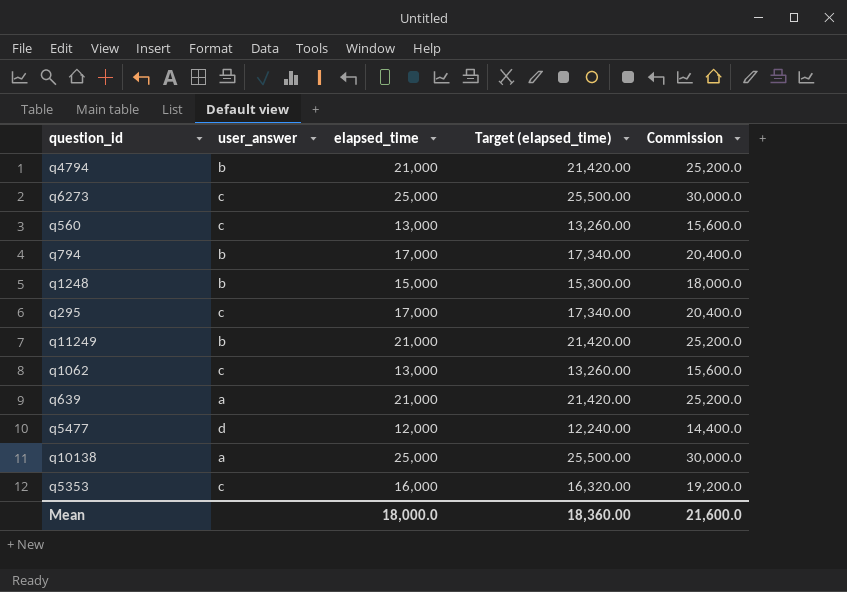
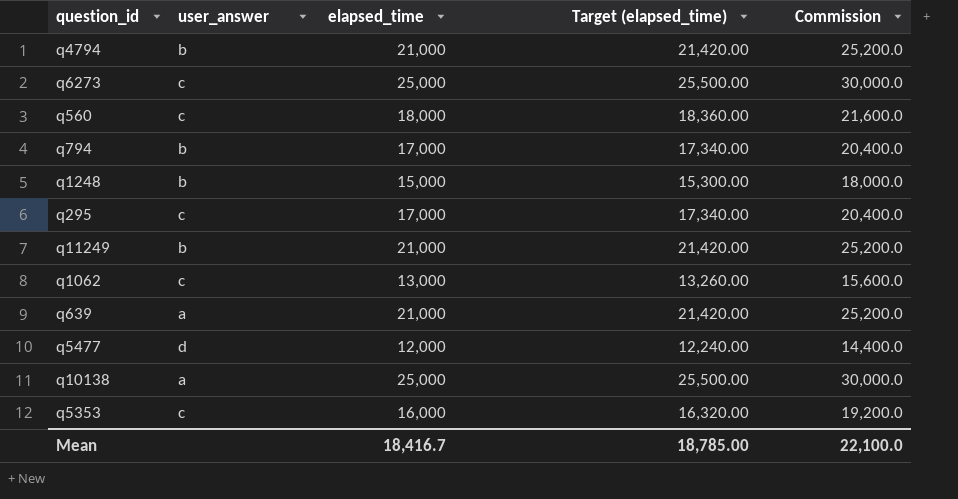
q560 | elapsed_time: 13,000 -> 18,000
q560 | Target (elapsed_time): 13,260.00 -> 18,360.00
q560 | Commission: 15,600.0 -> 21,600.0
Mean | elapsed_time: 18,000.0 -> 18,416.7
Mean | Target (elapsed_time): 18,360.00 -> 18,785.00
Mean | Commission: 21,600.0 -> 22,100.0

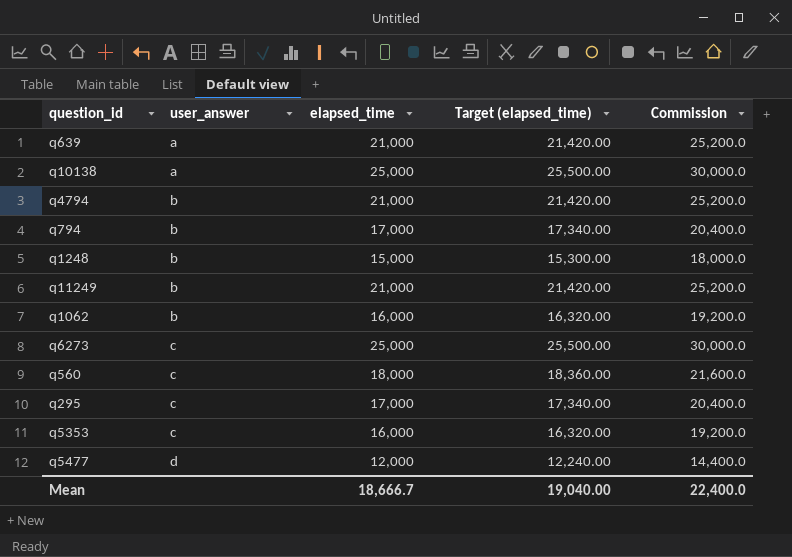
row order: none -> user_answer ascending
q1062 | user_answer: c -> b
q1062 | elapsed_time: 13,000 -> 16,000
q1062 | Target (elapsed_time): 13,260.00 -> 16,320.00
q1062 | Commission: 15,600.0 -> 19,200.0
Mean | elapsed_time: 18,416.7 -> 18,666.7
Mean | Target (elapsed_time): 18,785.00 -> 19,040.00
Mean | Commission: 22,100.0 -> 22,400.0

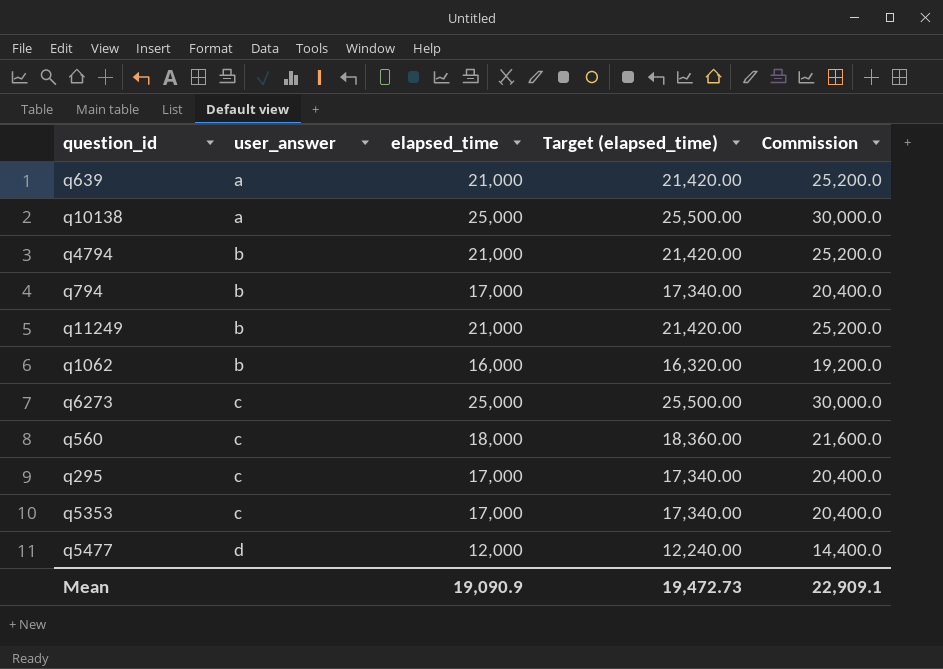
row q1248: b | 15,000 | 15,300.00 | 18,000.0 -> none
q5353 | elapsed_time: 16,000 -> 17,000
q5353 | Target (elapsed_time): 16,320.00 -> 17,340.00
q5353 | Commission: 19,200.0 -> 20,400.0
Mean | elapsed_time: 18,666.7 -> 19,090.9
Mean | Target (elapsed_time): 19,040.00 -> 19,472.73
Mean | Commission: 22,400.0 -> 22,909.1

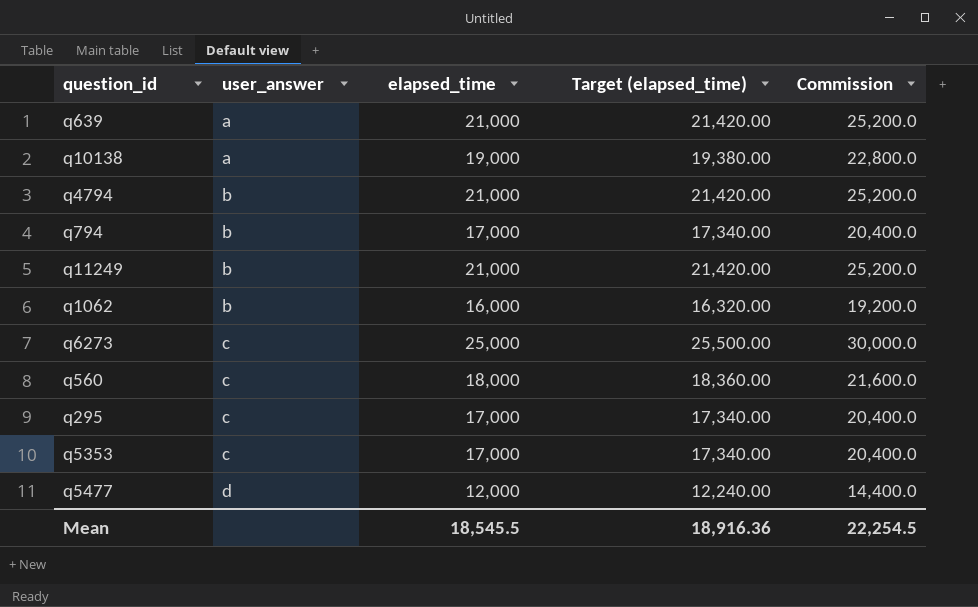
q10138 | elapsed_time: 25,000 -> 19,000
q10138 | Target (elapsed_time): 25,500.00 -> 19,380.00
q10138 | Commission: 30,000.0 -> 22,800.0
Mean | elapsed_time: 19,090.9 -> 18,545.5
Mean | Target (elapsed_time): 19,472.73 -> 18,916.36
Mean | Commission: 22,909.1 -> 22,254.5

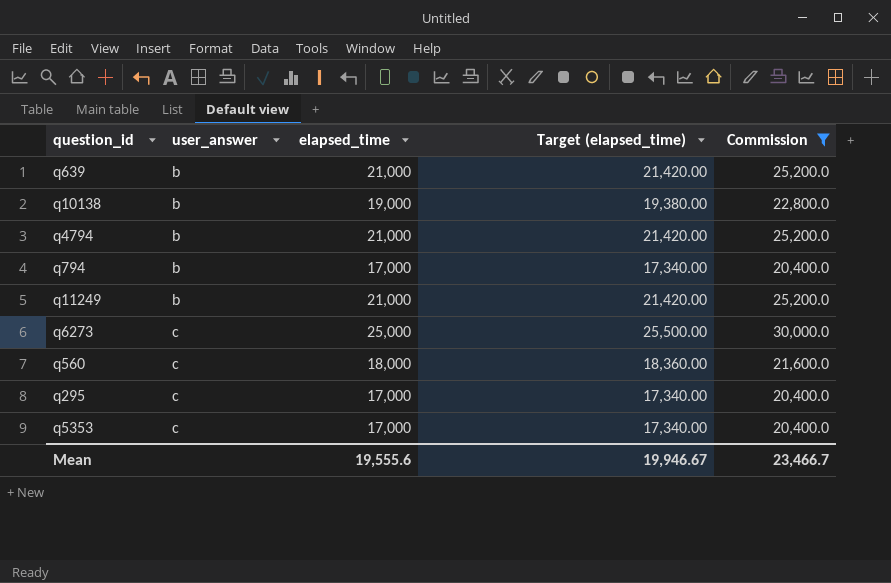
filter: none -> Commission >= 20,400.0
q639 | user_answer: a -> b
q10138 | user_answer: a -> b
Mean | elapsed_time: 18,545.5 -> 19,555.6
Mean | Target (elapsed_time): 18,916.36 -> 19,946.67
Mean | Commission: 22,254.5 -> 23,466.7

